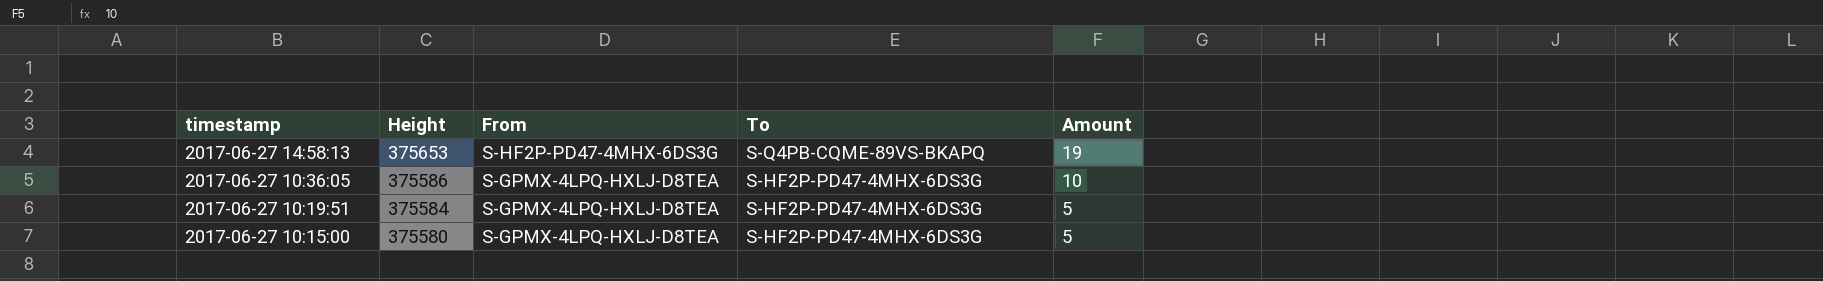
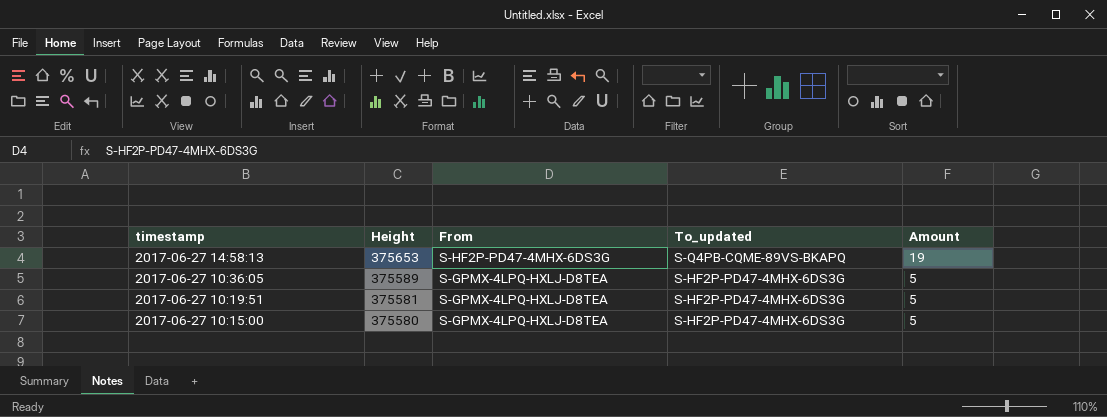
column name: To -> To_updated
2017-06-27 10:36:05 | Height: 375586 -> 375589
2017-06-27 10:36:05 | Amount: 10 -> 5
2017-06-27 10:19:51 | Height: 375584 -> 375581

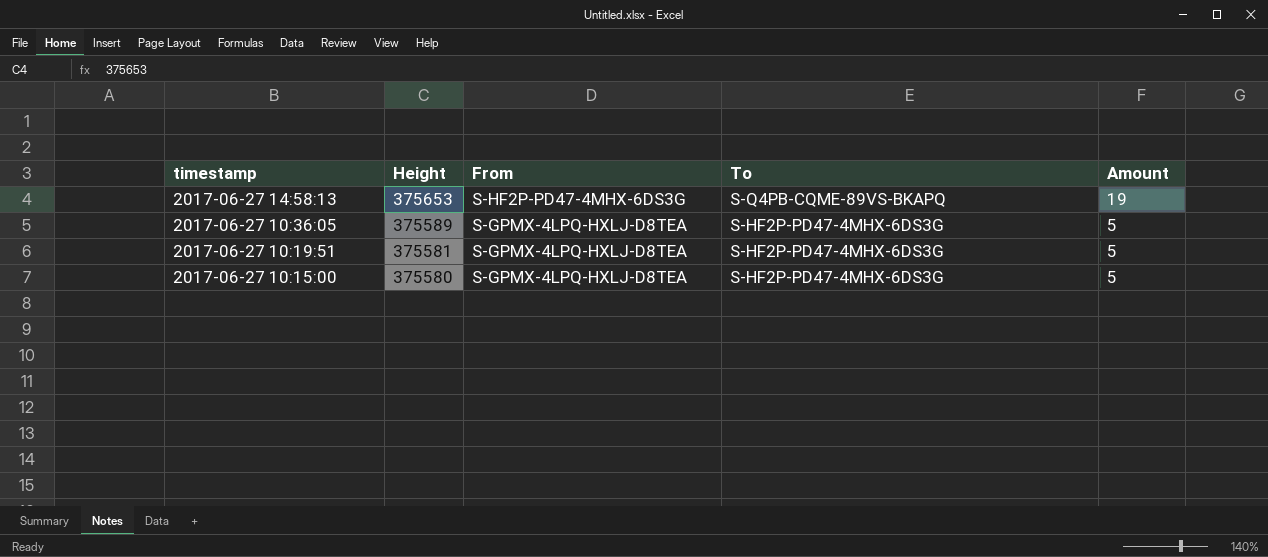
column name: To_updated -> To

